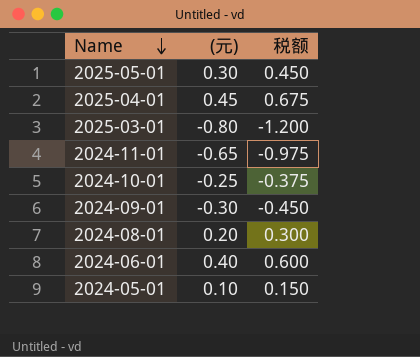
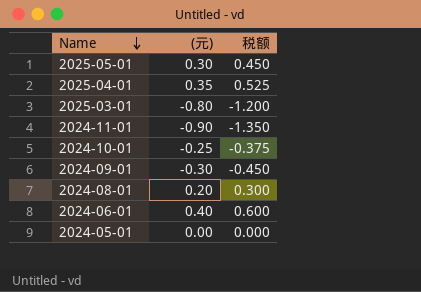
2025-04-01 | (元): 0.45 -> 0.35
2025-04-01 | 税额: 0.675 -> 0.525
2024-11-01 | (元): -0.65 -> -0.90
2024-11-01 | 税额: -0.975 -> -1.350
2024-05-01 | (元): 0.10 -> 0.00
2024-05-01 | 税额: 0.150 -> 0.000

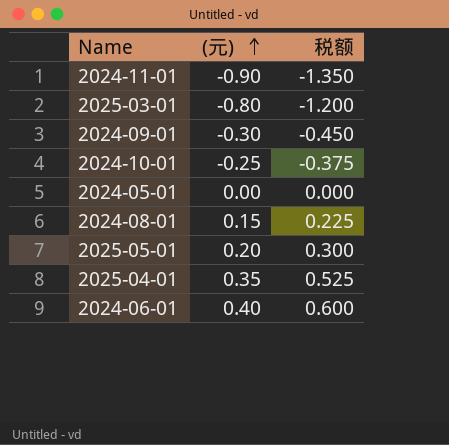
row order: Name descending -> (元) ascending
2024-08-01 | (元): 0.20 -> 0.15
2024-08-01 | 税额: 0.300 -> 0.225
2025-05-01 | (元): 0.30 -> 0.20
2025-05-01 | 税额: 0.450 -> 0.300

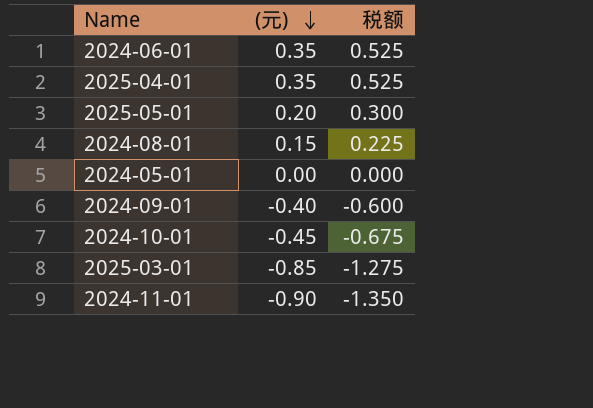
row order: (元) ascending -> (元) descending
2024-06-01 | (元): 0.40 -> 0.35
2024-06-01 | 税额: 0.600 -> 0.525
2024-09-01 | (元): -0.30 -> -0.40
2024-09-01 | 税额: -0.450 -> -0.600
2024-10-01 | (元): -0.25 -> -0.45
2024-10-01 | 税额: -0.375 -> -0.675
2025-03-01 | (元): -0.80 -> -0.85
2025-03-01 | 税额: -1.200 -> -1.275

